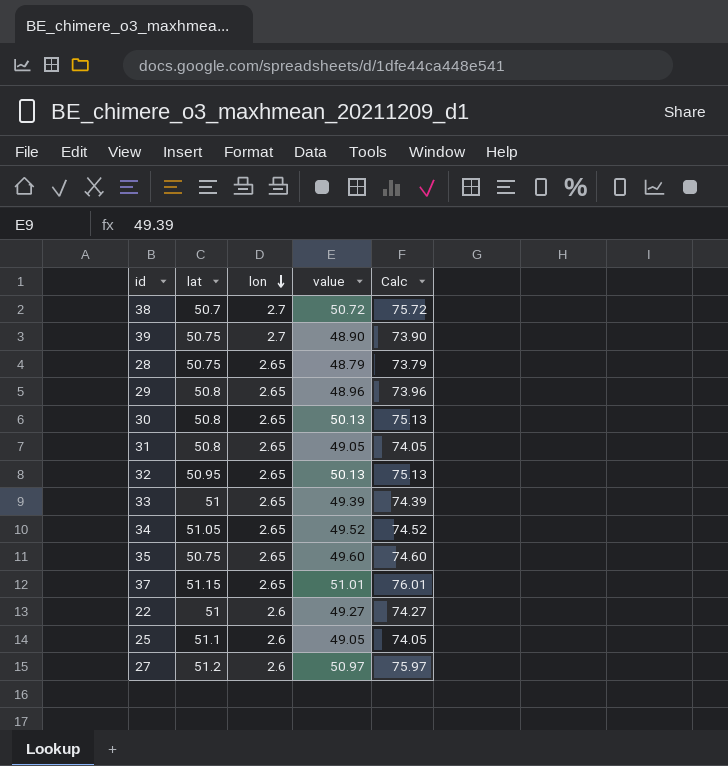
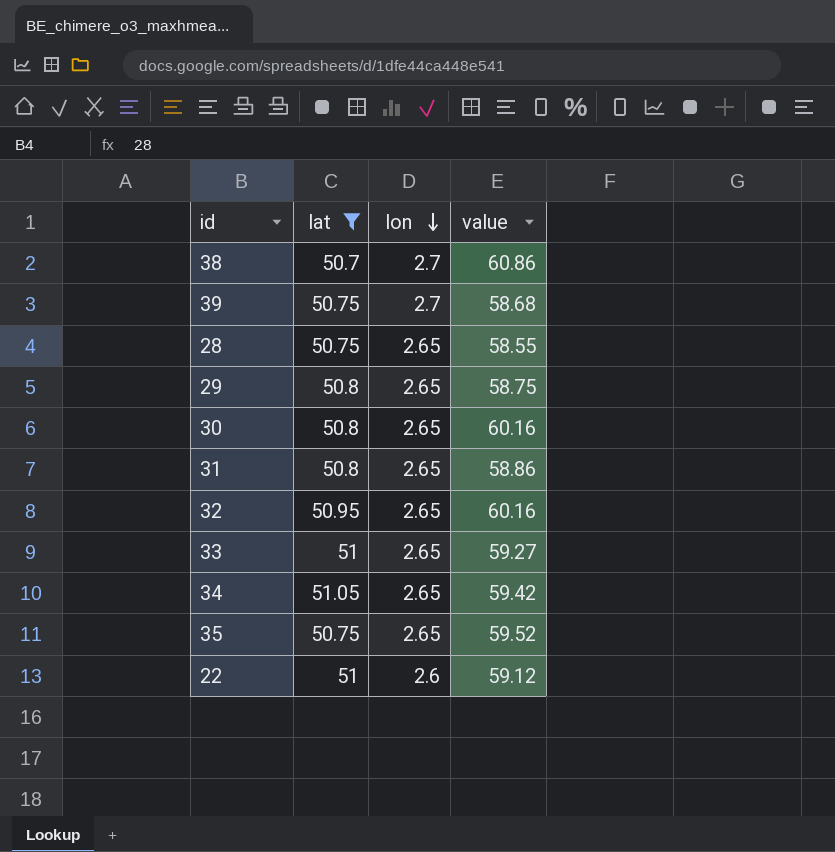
filter: none -> lat <= 51.05
column Calc | formula: [value] + 25 -> none
38 | value: 50.72 -> 60.86
39 | value: 48.90 -> 58.68
28 | value: 48.79 -> 58.55
29 | value: 48.96 -> 58.75
30 | value: 50.13 -> 60.16
31 | value: 49.05 -> 58.86
32 | value: 50.13 -> 60.16
33 | value: 49.39 -> 59.27
34 | value: 49.52 -> 59.42
35 | value: 49.60 -> 59.52
22 | value: 49.27 -> 59.12

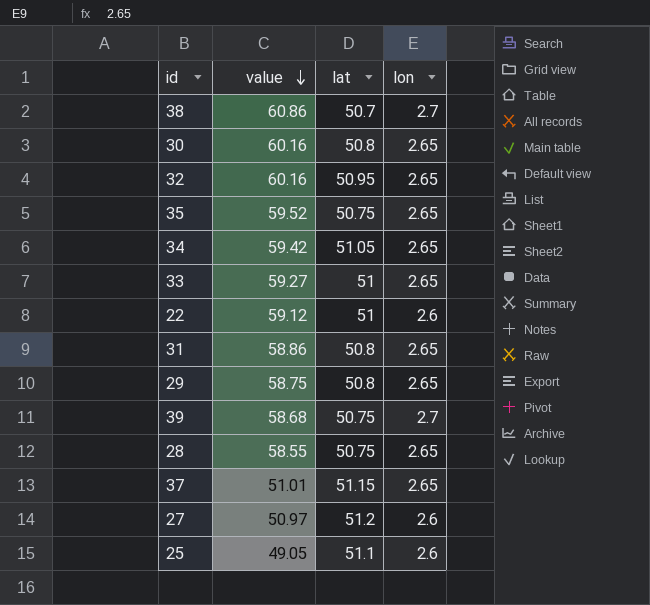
filter: lat <= 51.05 -> none
row order: lon descending -> value descending
column value | position: 4 -> 2

